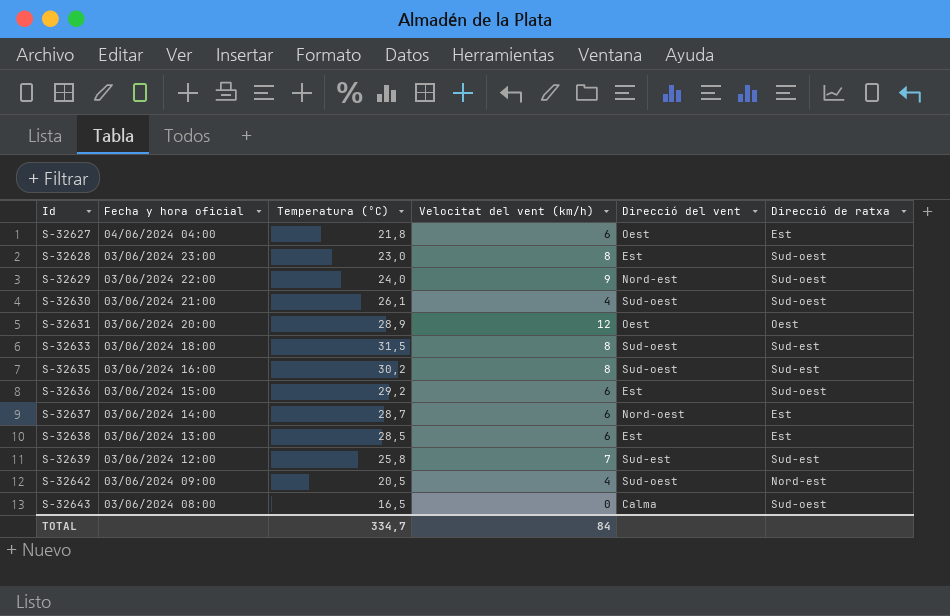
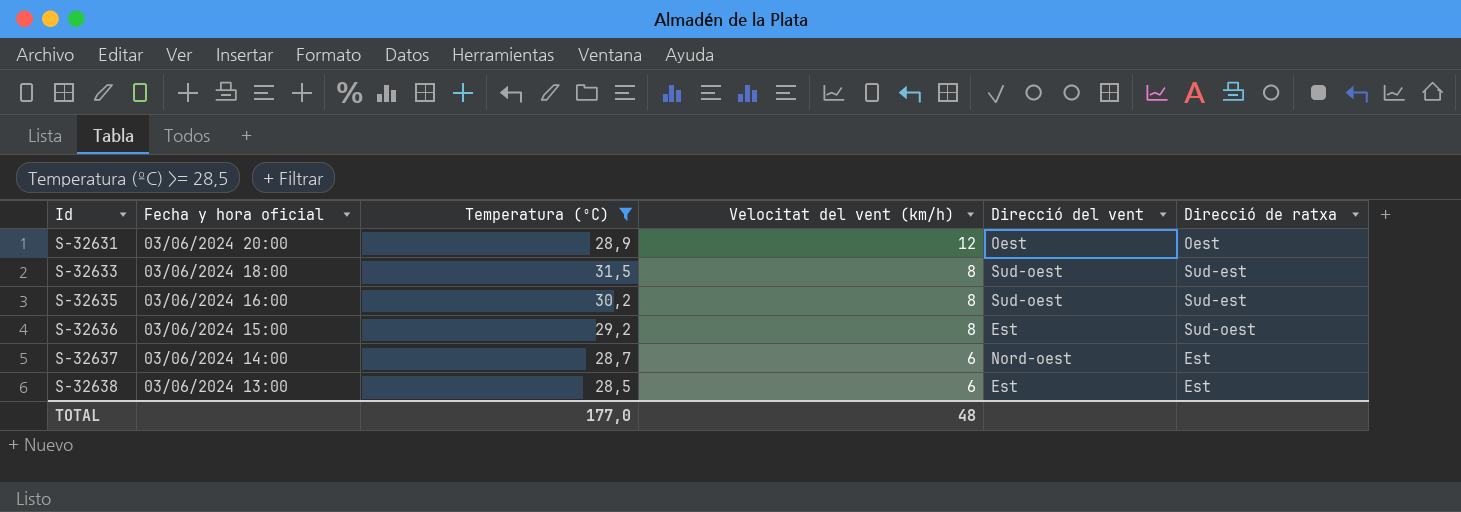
filter: none -> Temperatura (ºC) >= 28,5
S-32636 | Velocitat del vent (km/h): 6 -> 8
TOTAL | Temperatura (ºC): 334,7 -> 177,0
TOTAL | Velocitat del vent (km/h): 84 -> 48

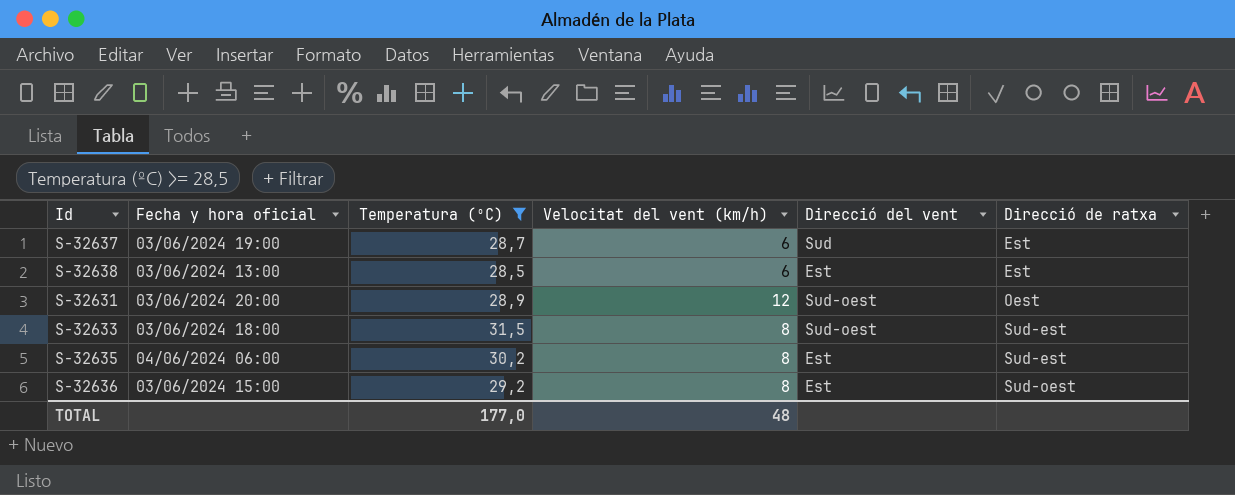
row order: Id ascending -> Direcció de ratxa ascending
S-32637 | Fecha y hora oficial: 03/06/2024 14:00 -> 03/06/2024 19:00
S-32637 | Direcció del vent: Nord-oest -> Sud
S-32631 | Direcció del vent: Oest -> Sud-oest
S-32635 | Fecha y hora oficial: 03/06/2024 16:00 -> 04/06/2024 06:00
S-32635 | Direcció del vent: Sud-oest -> Est

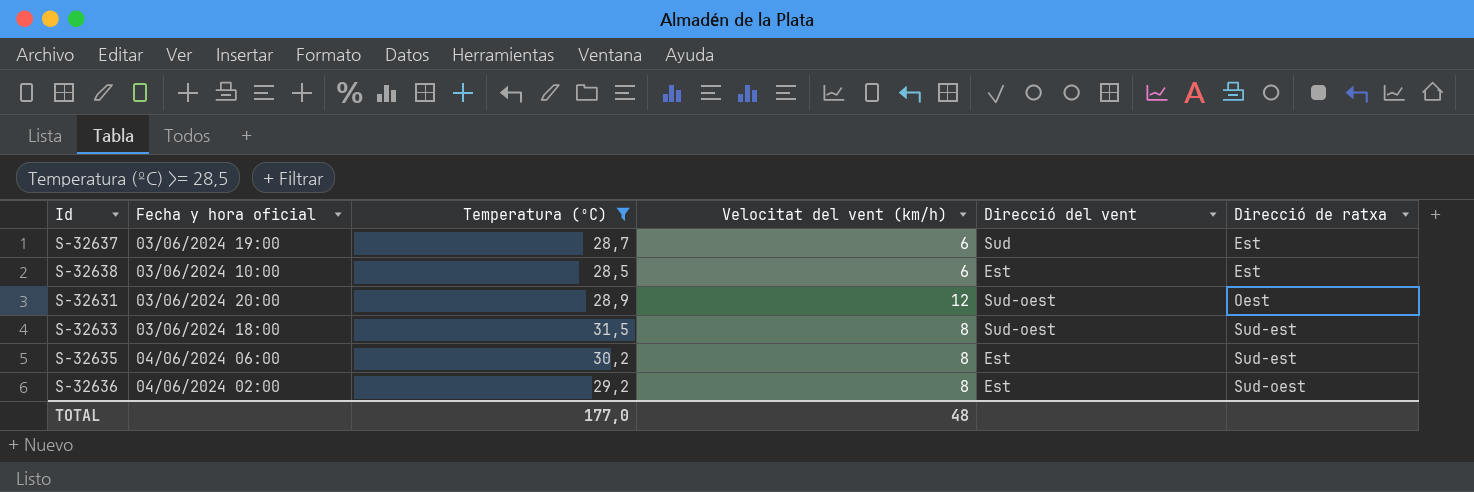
S-32638 | Fecha y hora oficial: 03/06/2024 13:00 -> 03/06/2024 10:00
S-32636 | Fecha y hora oficial: 03/06/2024 15:00 -> 04/06/2024 02:00

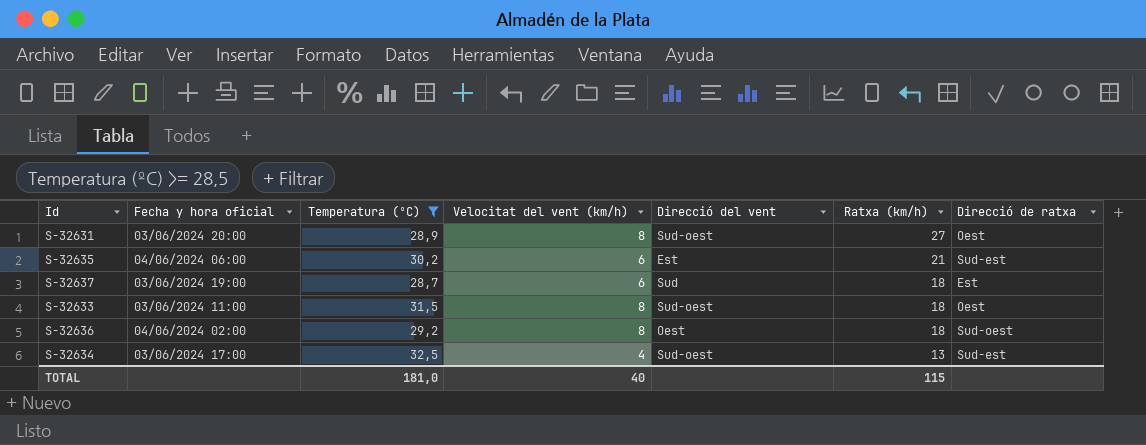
row order: Direcció de ratxa ascending -> Ratxa (km/h) descending
column Ratxa (km/h) | position: none -> 6
row S-32638: 03/06/2024 10:00 | 28,5 | 6 | Est | Est -> none
S-32631 | Velocitat del vent (km/h): 12 -> 8
S-32635 | Velocitat del vent (km/h): 8 -> 6
S-32633 | Fecha y hora oficial: 03/06/2024 18:00 -> 03/06/2024 11:00
S-32633 | Direcció de ratxa: Sud-est -> Oest
S-32636 | Direcció del vent: Est -> Oest
row S-32634: none -> 03/06/2024 17:00 | 32,5 | 4 | Sud-oest | 13 | Sud-est
TOTAL | Temperatura (ºC): 177,0 -> 181,0
TOTAL | Velocitat del vent (km/h): 48 -> 40

